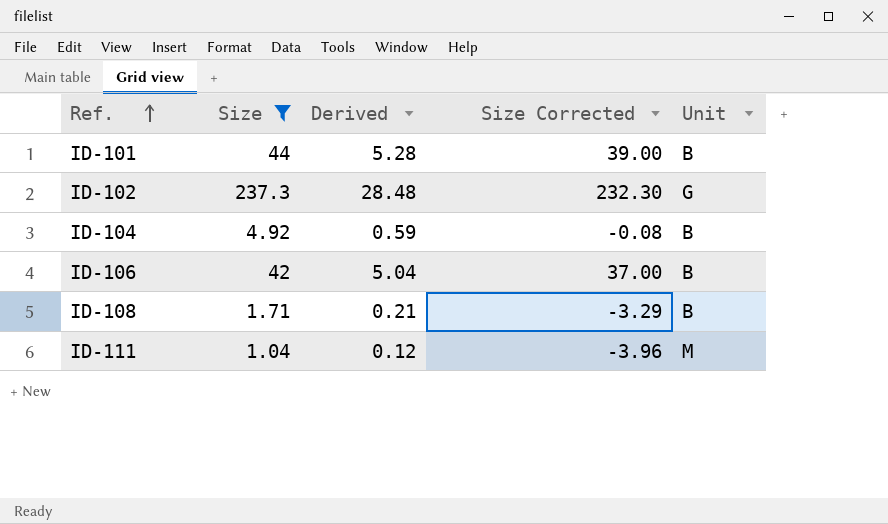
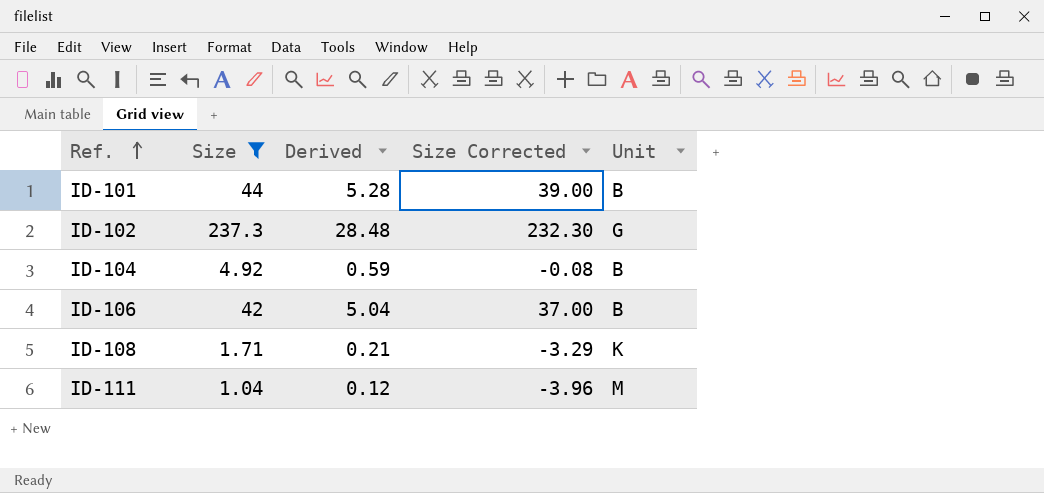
ID-108 | Unit: B -> K

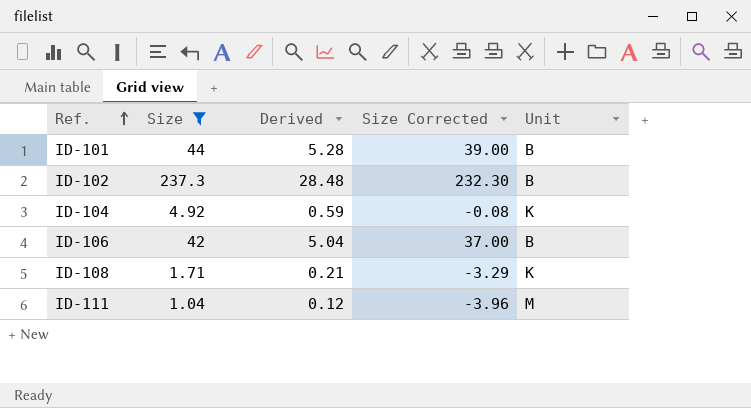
ID-102 | Unit: G -> B
ID-104 | Unit: B -> K

